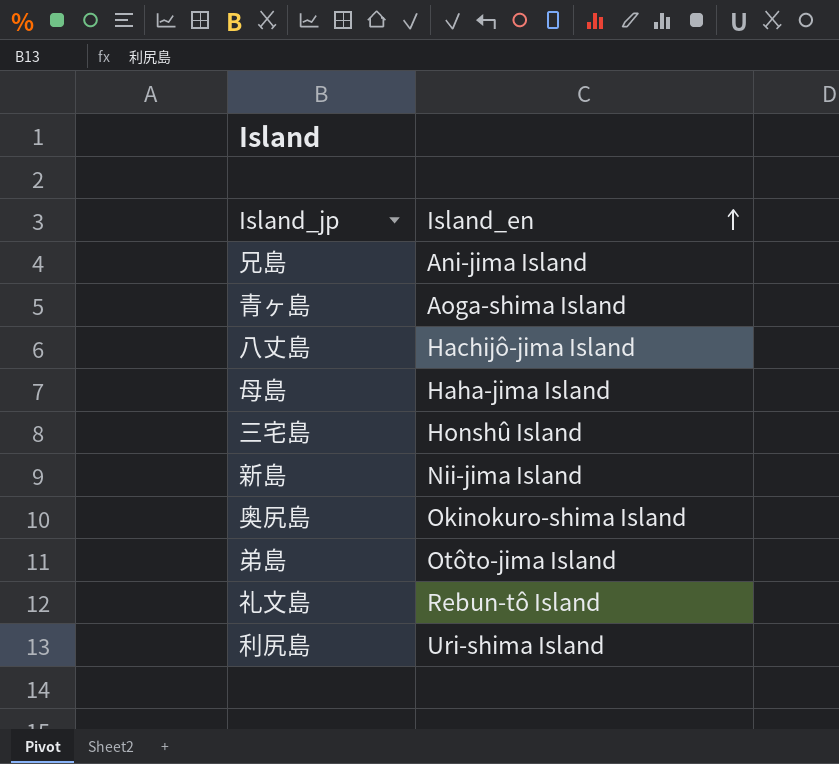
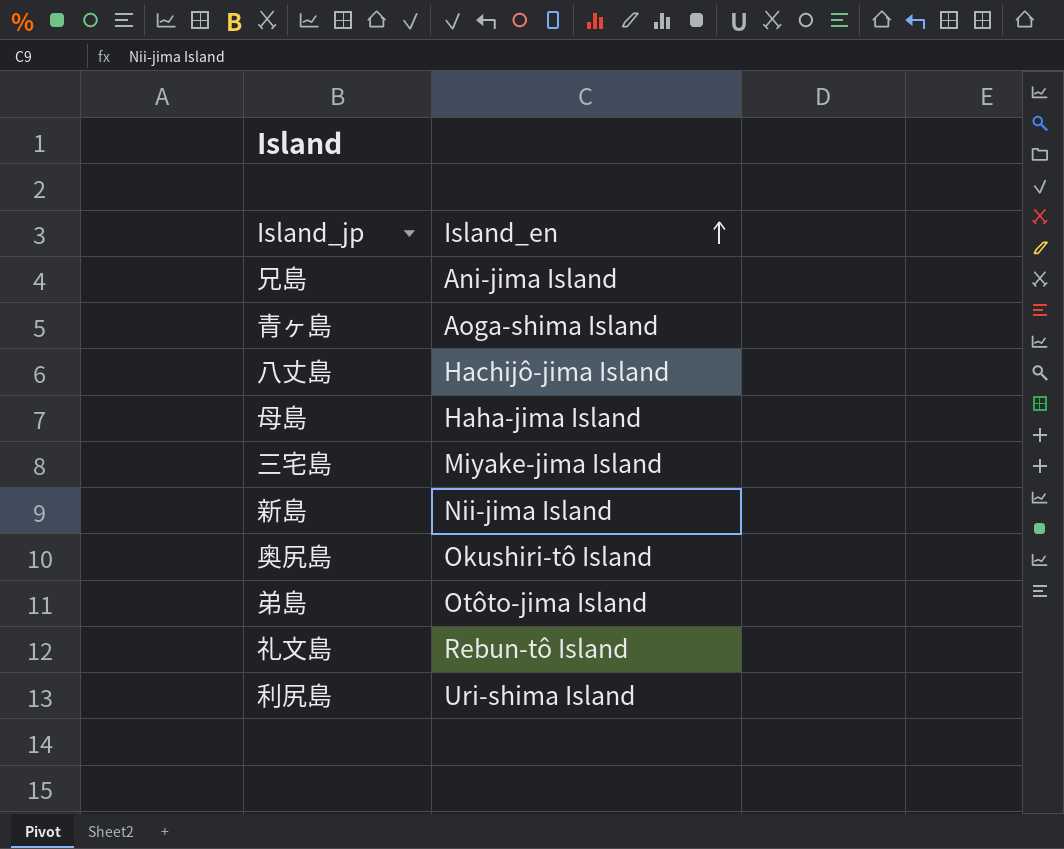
三宅島 | Island_en: Honshû Island -> Miyake-jima Island
奥尻島 | Island_en: Okinokuro-shima Island -> Okushiri-tô Island

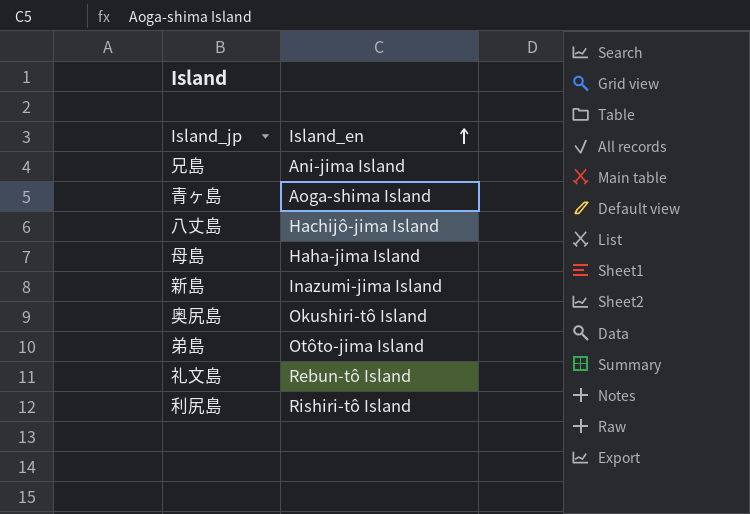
row 三宅島: Miyake-jima Island -> none
新島 | Island_en: Nii-jima Island -> Inazumi-jima Island
利尻島 | Island_en: Uri-shima Island -> Rishiri-tô Island

